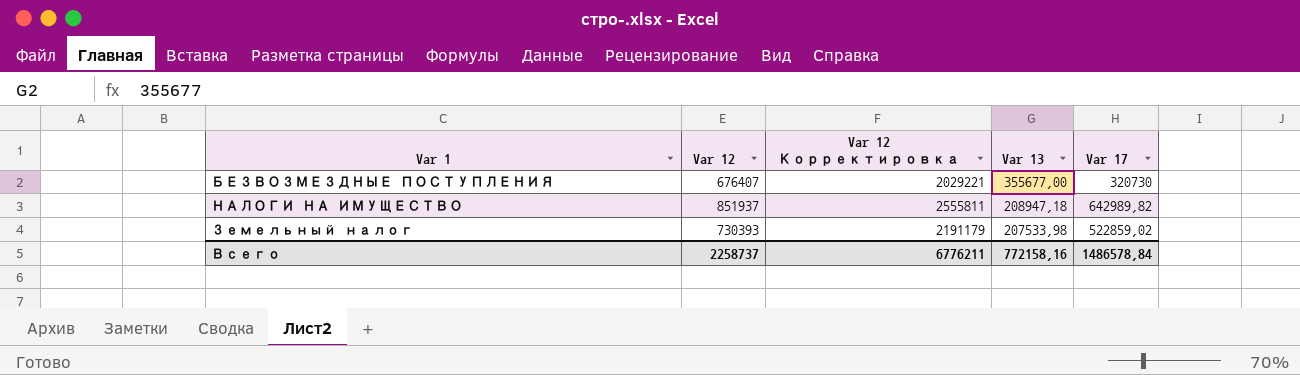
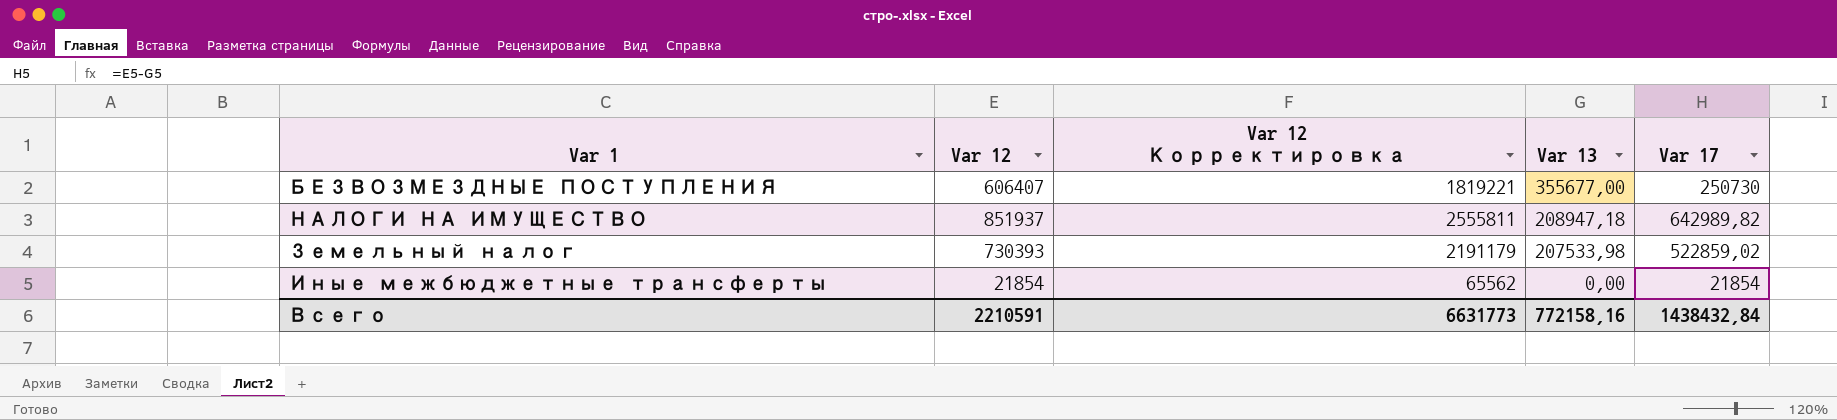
БЕЗВОЗМЕЗДНЫЕ ПОСТУПЛЕНИЯ | Var 12: 676407 -> 606407
БЕЗВОЗМЕЗДНЫЕ ПОСТУПЛЕНИЯ | Var 12 Корректировка: 2029221 -> 1819221
БЕЗВОЗМЕЗДНЫЕ ПОСТУПЛЕНИЯ | Var 17: 320730 -> 250730
row Иные межбюджетные трансферты: none -> 21854 | 65562 | 0,00 | 21854
Всего | Var 12: 2258737 -> 2210591
Всего | Var 12 Корректировка: 6776211 -> 6631773
Всего | Var 17: 1486578,84 -> 1438432,84

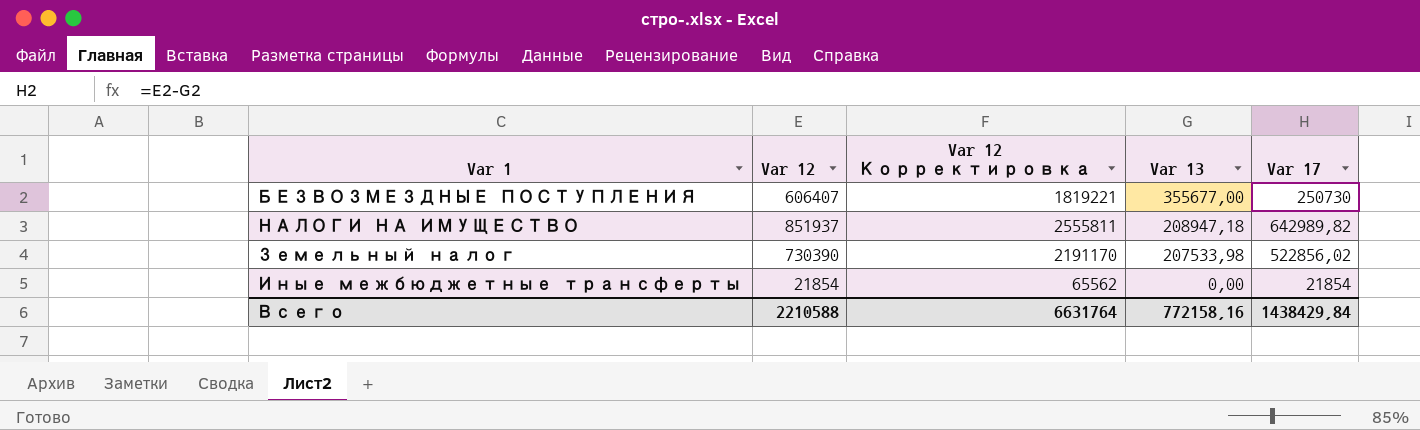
Земельный налог | Var 12: 730393 -> 730390
Земельный налог | Var 12 Корректировка: 2191179 -> 2191170
Земельный налог | Var 17: 522859,02 -> 522856,02
Всего | Var 12: 2210591 -> 2210588
Всего | Var 12 Корректировка: 6631773 -> 6631764
Всего | Var 17: 1438432,84 -> 1438429,84

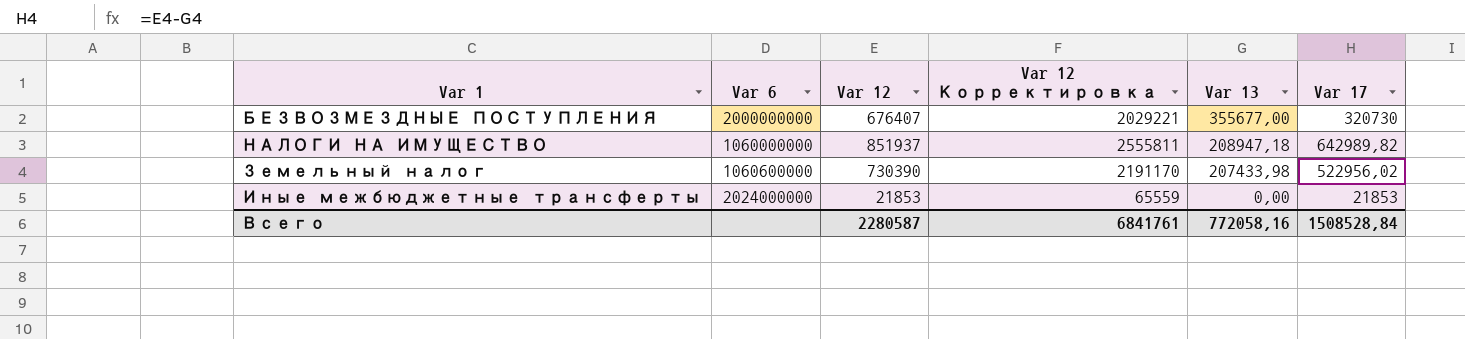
column Var 6 | position: none -> 2
БЕЗВОЗМЕЗДНЫЕ ПОСТУПЛЕНИЯ | Var 12: 606407 -> 676407
БЕЗВОЗМЕЗДНЫЕ ПОСТУПЛЕНИЯ | Var 12 Корректировка: 1819221 -> 2029221
БЕЗВОЗМЕЗДНЫЕ ПОСТУПЛЕНИЯ | Var 17: 250730 -> 320730
Земельный налог | Var 13: 207533,98 -> 207433,98
Земельный налог | Var 17: 522856,02 -> 522956,02
Иные межбюджетные трансферты | Var 12: 21854 -> 21853
Иные межбюджетные трансферты | Var 12 Корректировка: 65562 -> 65559
Иные межбюджетные трансферты | Var 17: 21854 -> 21853
Всего | Var 12: 2210588 -> 2280587
Всего | Var 12 Корректировка: 6631764 -> 6841761
Всего | Var 13: 772158,16 -> 772058,16
Всего | Var 17: 1438429,84 -> 1508528,84

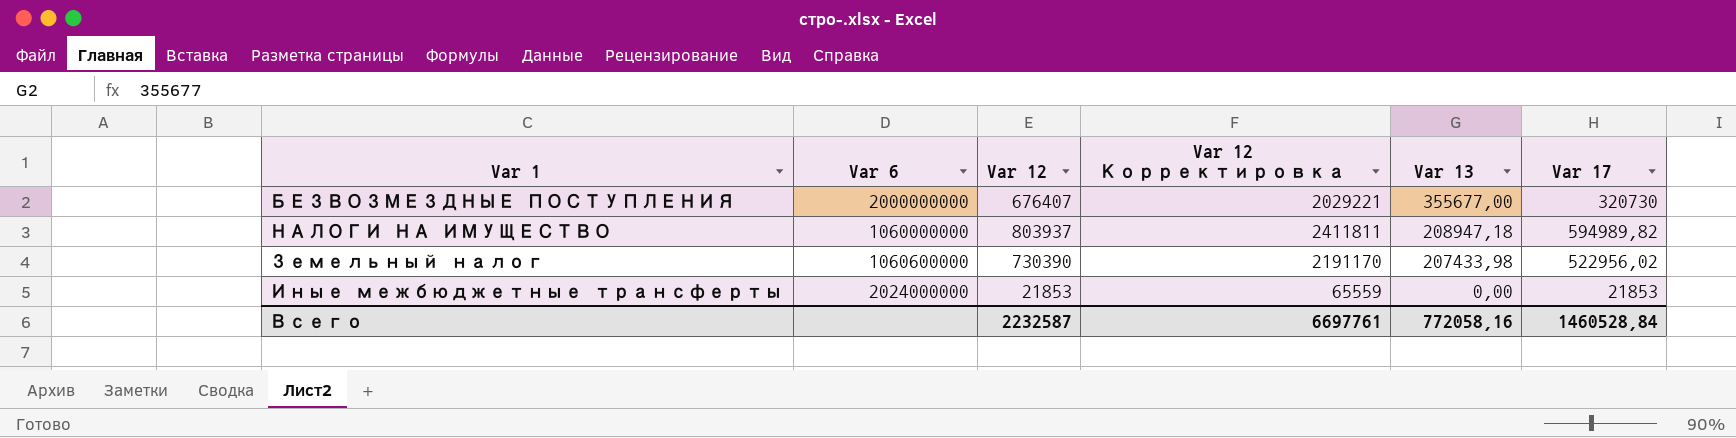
НАЛОГИ НА ИМУЩЕСТВО | Var 12: 851937 -> 803937
НАЛОГИ НА ИМУЩЕСТВО | Var 12 Корректировка: 2555811 -> 2411811
НАЛОГИ НА ИМУЩЕСТВО | Var 17: 642989,82 -> 594989,82
Всего | Var 12: 2280587 -> 2232587
Всего | Var 12 Корректировка: 6841761 -> 6697761
Всего | Var 17: 1508528,84 -> 1460528,84

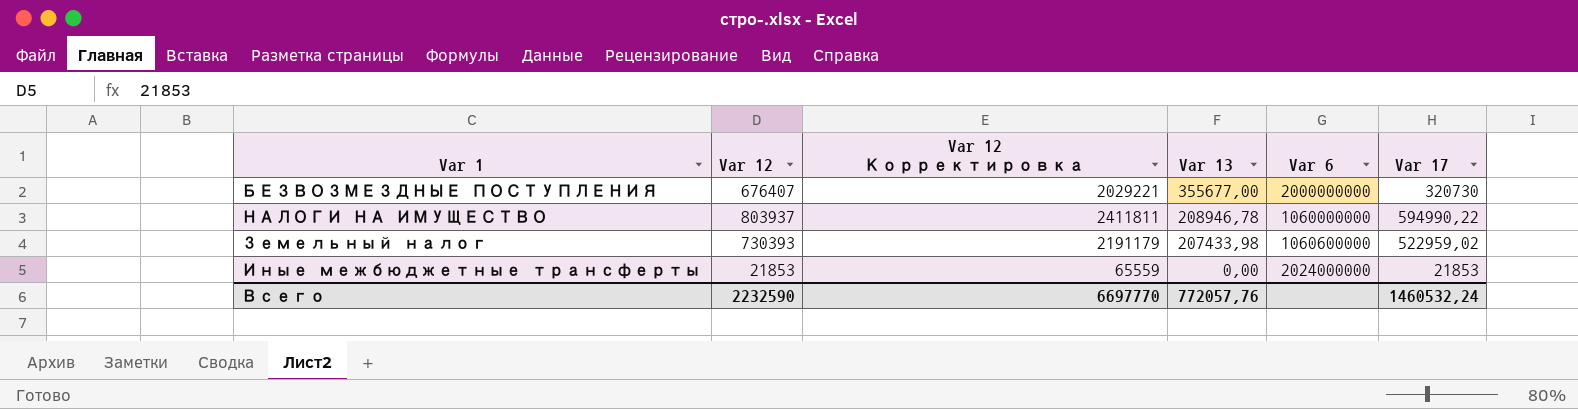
column Var 6 | position: 2 -> 5
НАЛОГИ НА ИМУЩЕСТВО | Var 13: 208947,18 -> 208946,78
НАЛОГИ НА ИМУЩЕСТВО | Var 17: 594989,82 -> 594990,22
Земельный налог | Var 12: 730390 -> 730393
Земельный налог | Var 12 Корректировка: 2191170 -> 2191179
Земельный налог | Var 17: 522956,02 -> 522959,02
Всего | Var 12: 2232587 -> 2232590
Всего | Var 12 Корректировка: 6697761 -> 6697770
Всего | Var 13: 772058,16 -> 772057,76
Всего | Var 17: 1460528,84 -> 1460532,24

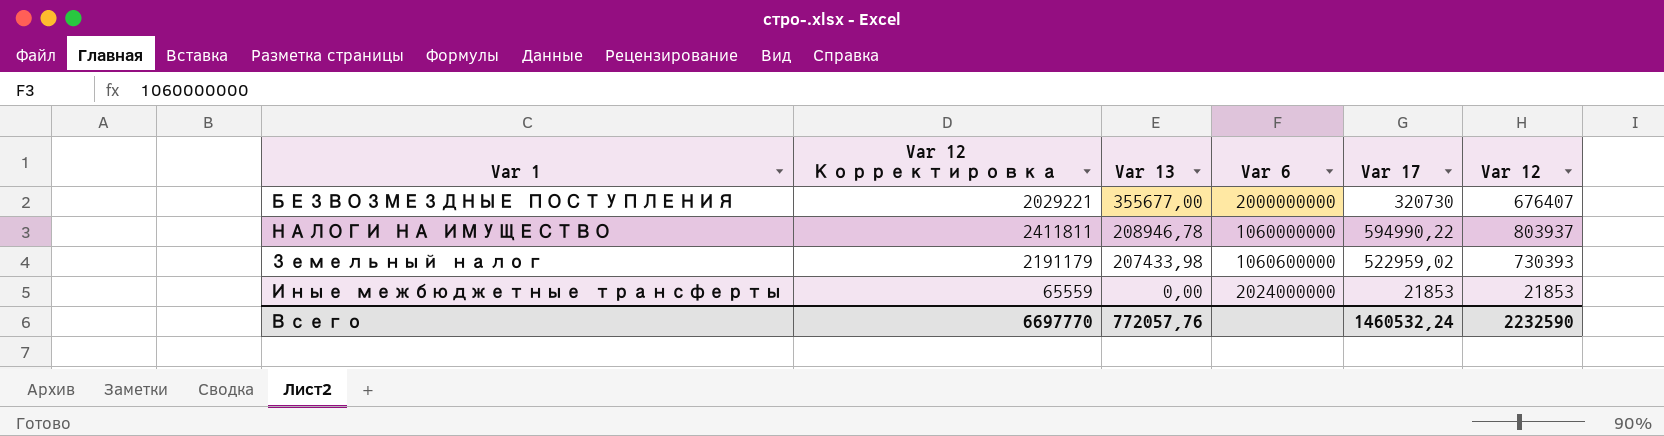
column Var 12 | position: 2 -> 6

